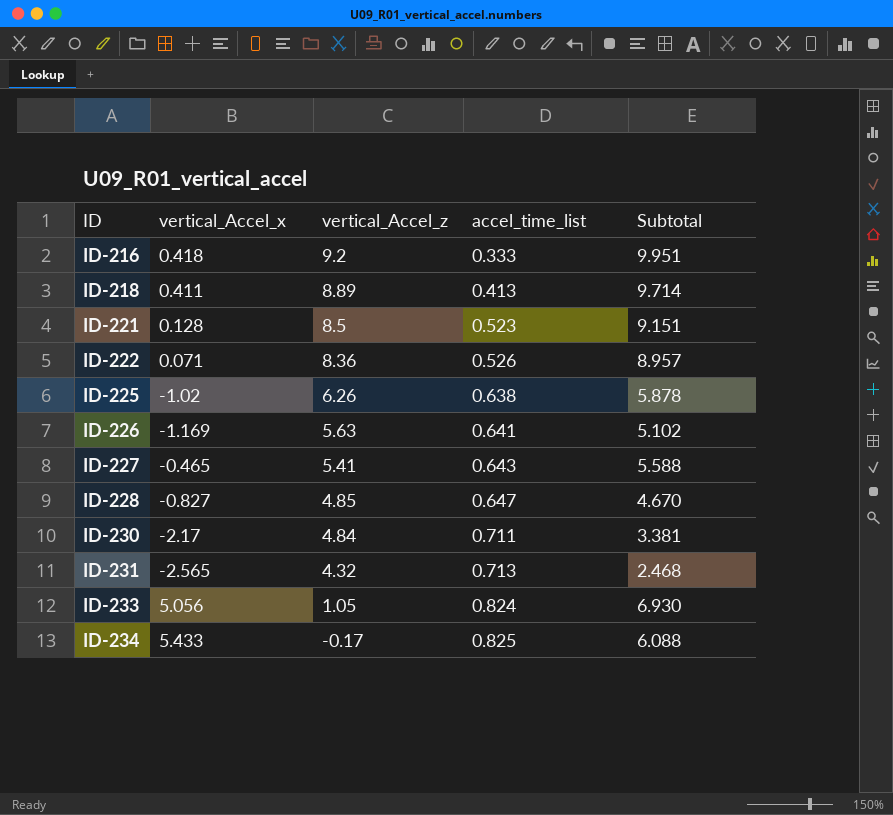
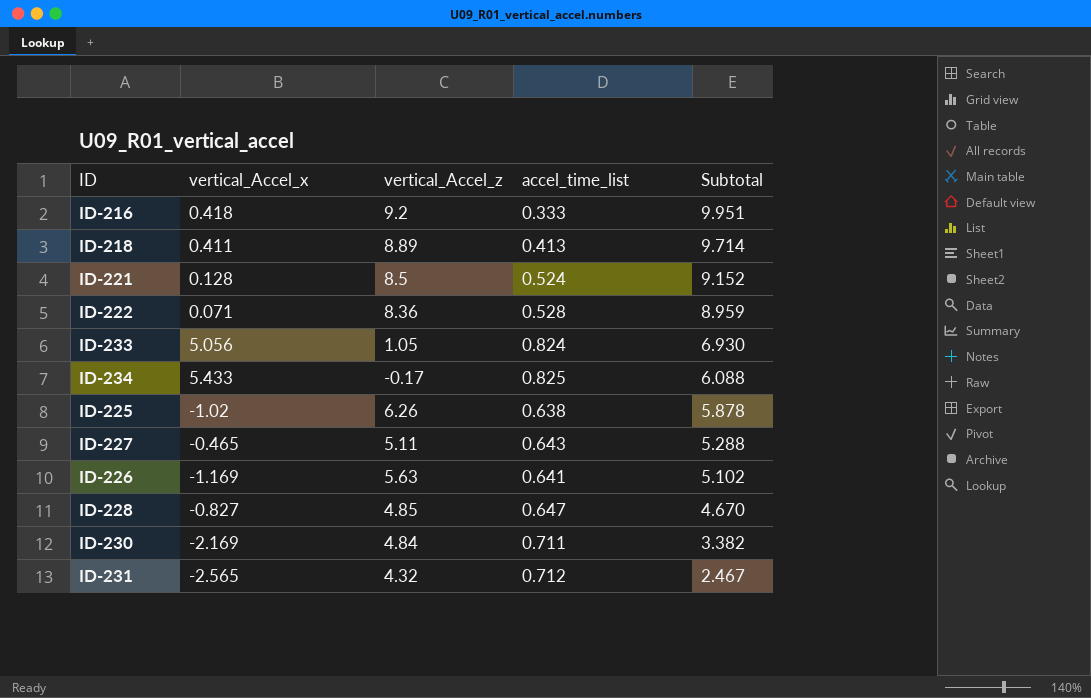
row order: ID ascending -> Subtotal descending
ID-221 | accel_time_list: 0.523 -> 0.524
ID-221 | Subtotal: 9.151 -> 9.152
ID-222 | accel_time_list: 0.526 -> 0.528
ID-222 | Subtotal: 8.957 -> 8.959
ID-227 | vertical_Accel_z: 5.41 -> 5.11
ID-227 | Subtotal: 5.588 -> 5.288
ID-230 | vertical_Accel_x: -2.17 -> -2.169
ID-230 | Subtotal: 3.381 -> 3.382
ID-231 | accel_time_list: 0.713 -> 0.712
ID-231 | Subtotal: 2.468 -> 2.467

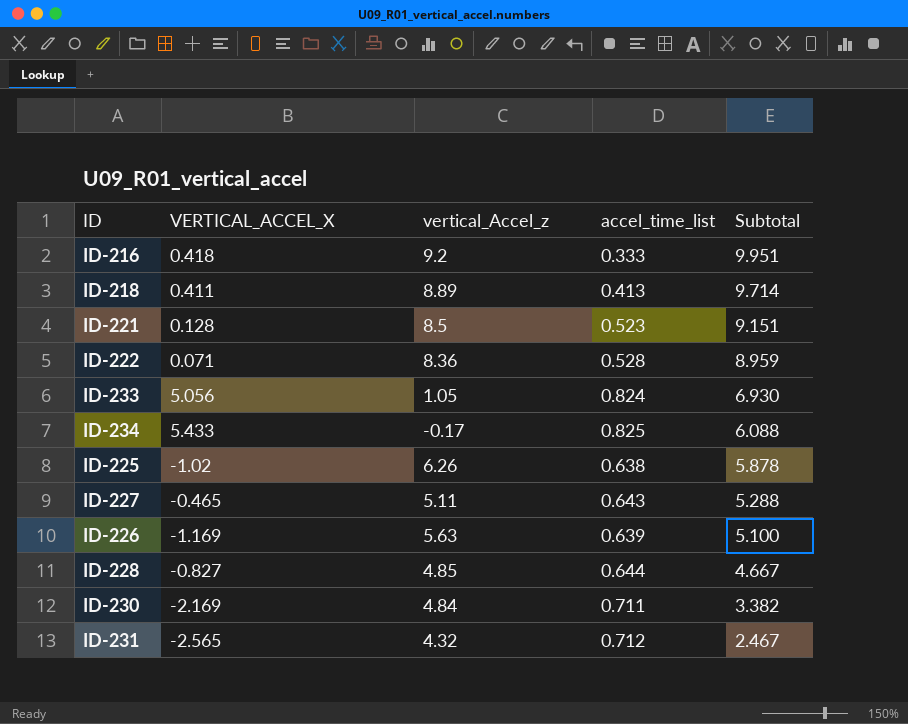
column name: vertical_Accel_x -> VERTICAL_ACCEL_X
ID-221 | accel_time_list: 0.524 -> 0.523
ID-221 | Subtotal: 9.152 -> 9.151
ID-226 | accel_time_list: 0.641 -> 0.639
ID-226 | Subtotal: 5.102 -> 5.100
ID-228 | accel_time_list: 0.647 -> 0.644
ID-228 | Subtotal: 4.670 -> 4.667

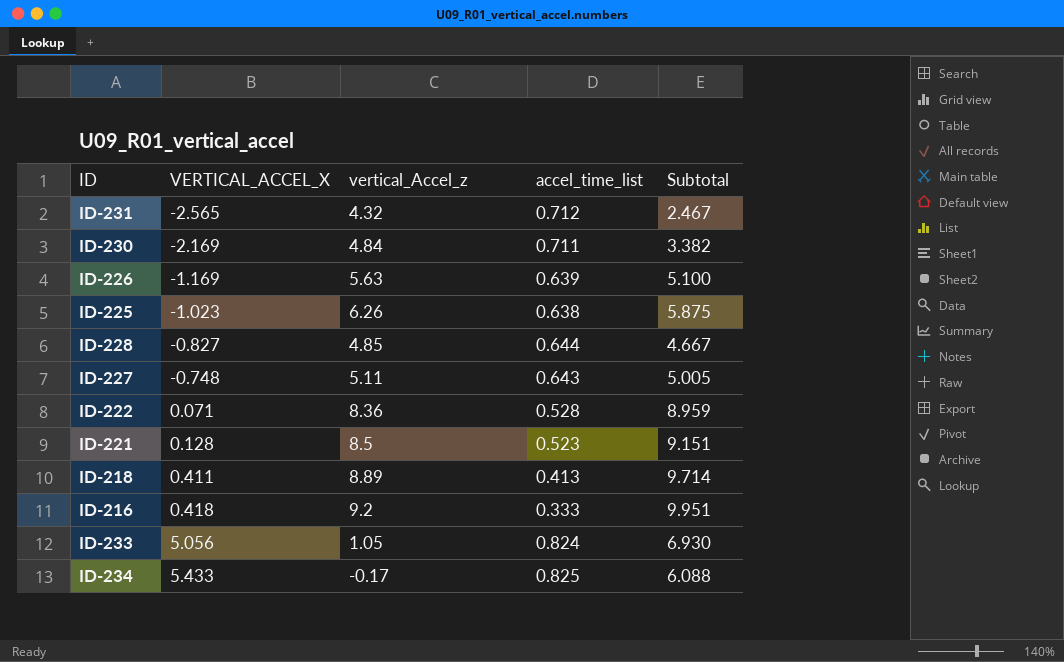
row order: Subtotal descending -> VERTICAL_ACCEL_X ascending
ID-225 | VERTICAL_ACCEL_X: -1.02 -> -1.023
ID-225 | Subtotal: 5.878 -> 5.875
ID-227 | VERTICAL_ACCEL_X: -0.465 -> -0.748
ID-227 | Subtotal: 5.288 -> 5.005

